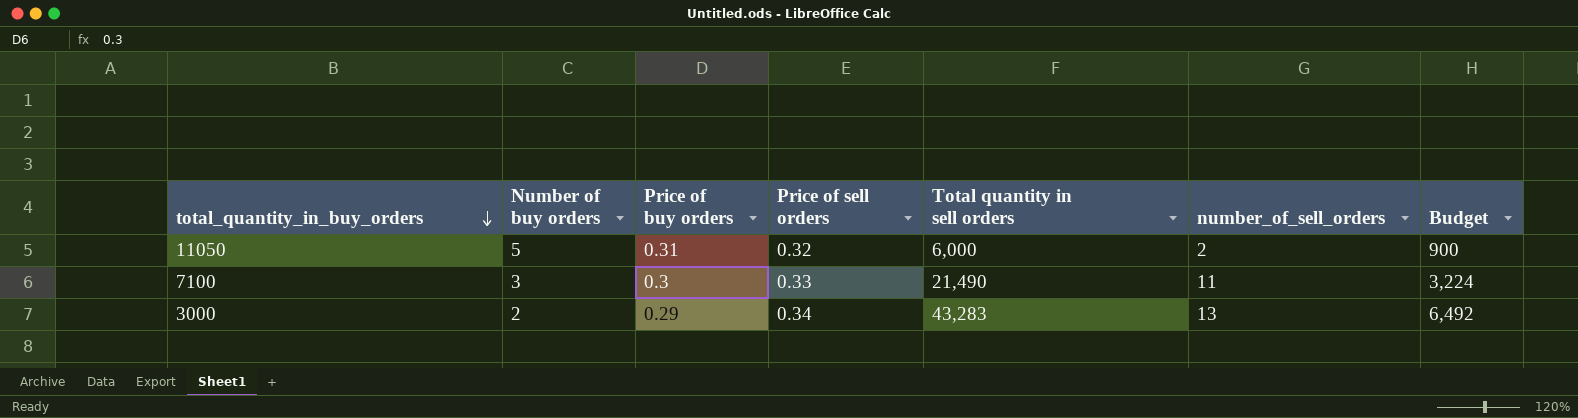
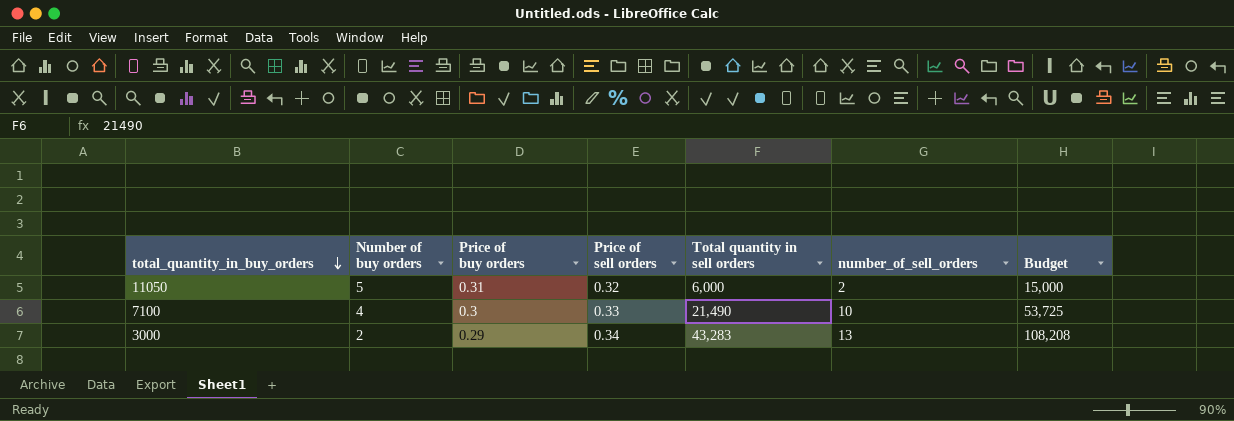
column Budget | formula: [Total quantity in sell orders] * 0.15 -> [Total quantity in sell orders] * 2.5
7100 | Number of buy orders: 3 -> 4
7100 | number_of_sell_orders: 11 -> 10

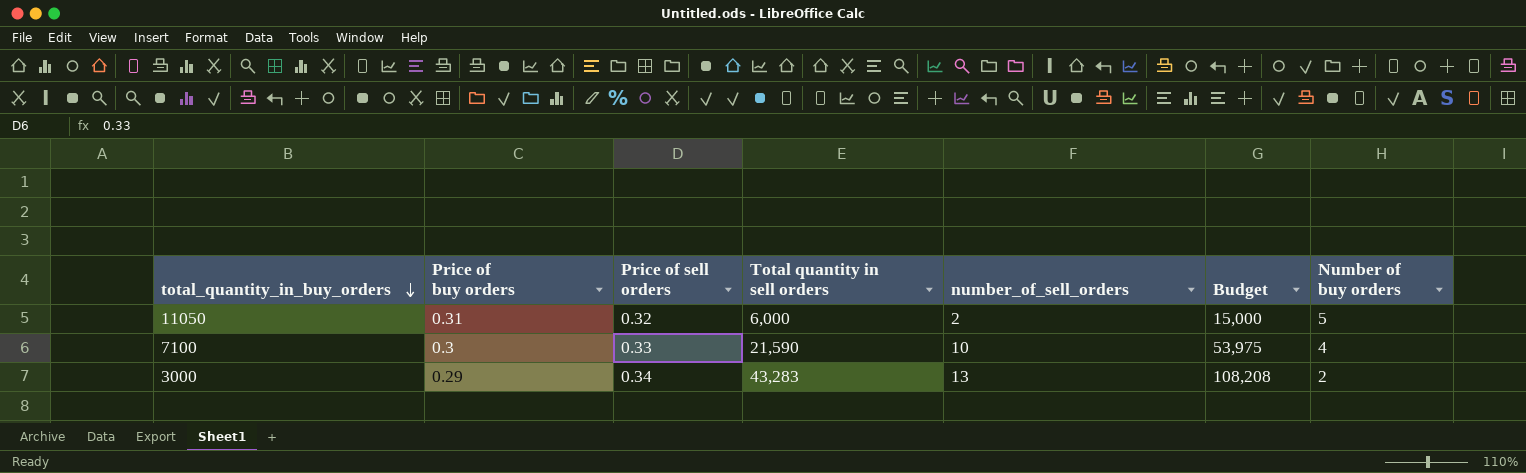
column Number of buy orders | position: 2 -> 7
7100 | Total quantity in sell orders: 21,490 -> 21,590
7100 | Budget: 53,725 -> 53,975

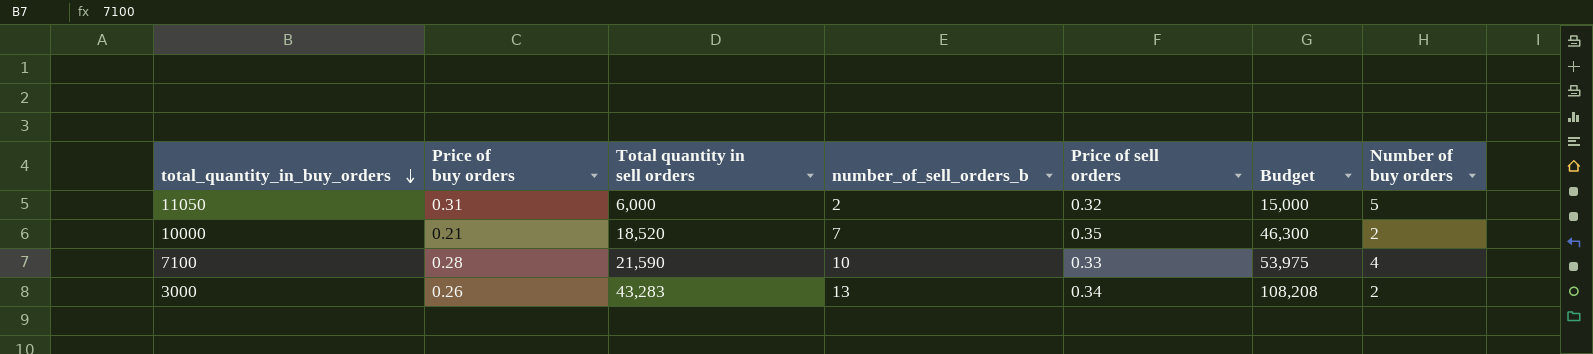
column name: number_of_sell_orders -> number_of_sell_orders_b
column Price of sell orders | position: 3 -> 5
row 10000: none -> 0.21 | 18,520 | 7 | 0.35 | 46,300 | 2
7100 | Price of buy orders: 0.3 -> 0.28
3000 | Price of buy orders: 0.29 -> 0.26

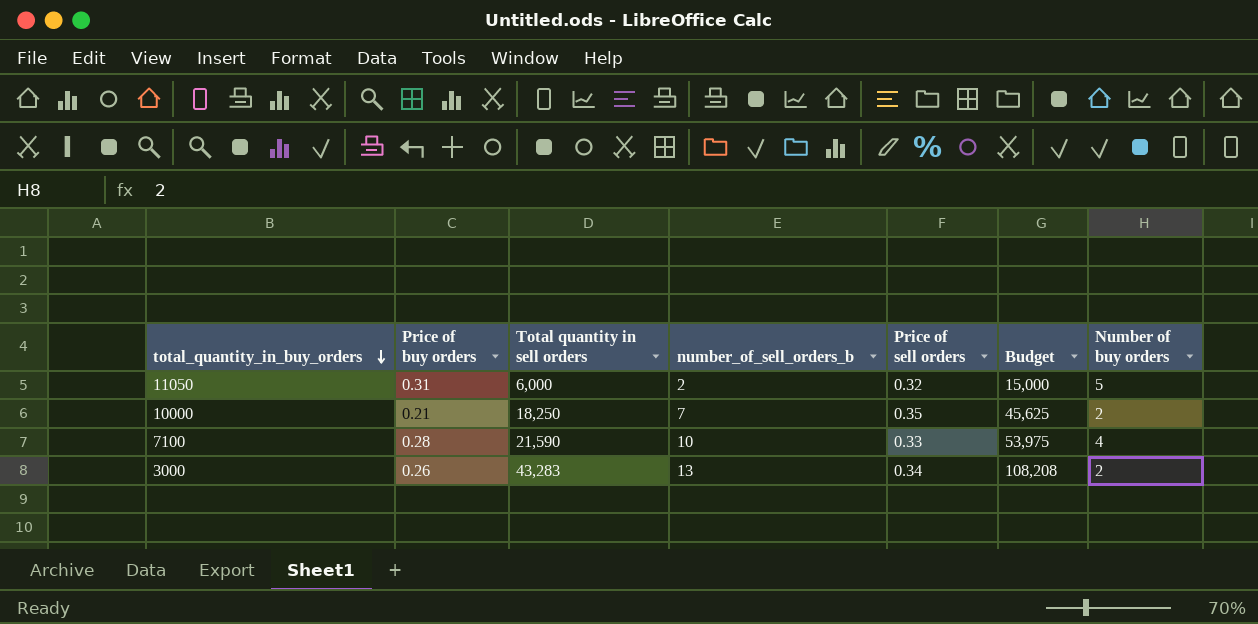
10000 | Total quantity in sell orders: 18,520 -> 18,250
10000 | Budget: 46,300 -> 45,625

